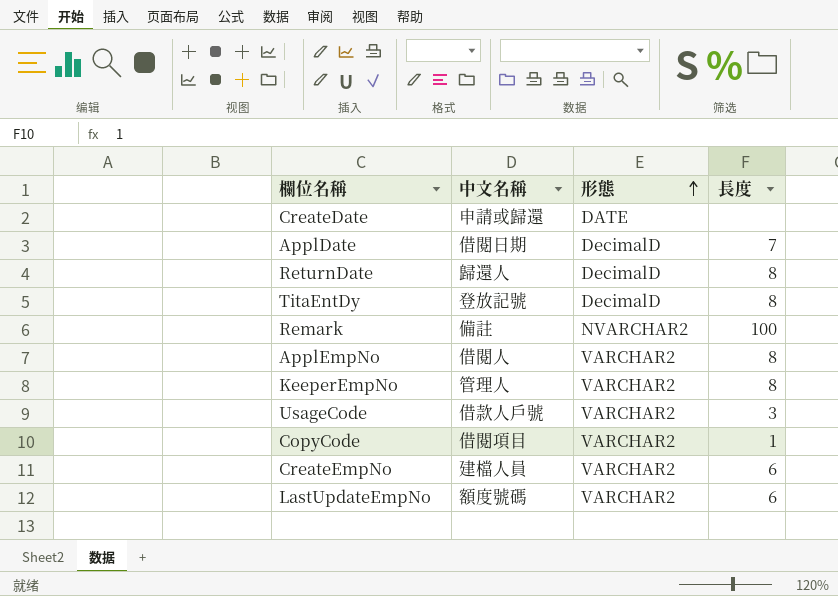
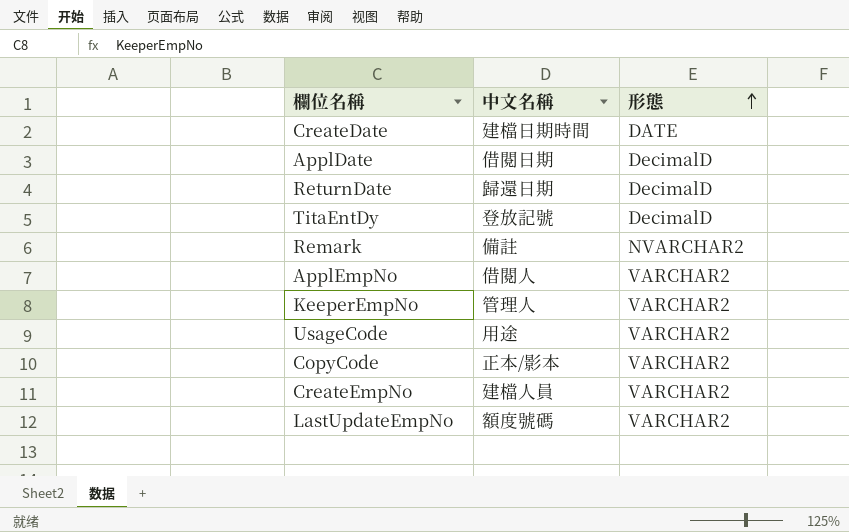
column 長度 | position: 4 -> none
CreateDate | 中文名稱: 申請或歸還 -> 建檔日期時間
ReturnDate | 中文名稱: 歸還人 -> 歸還日期
UsageCode | 中文名稱: 借款人戶號 -> 用途
CopyCode | 中文名稱: 借閱項目 -> 正本/影本

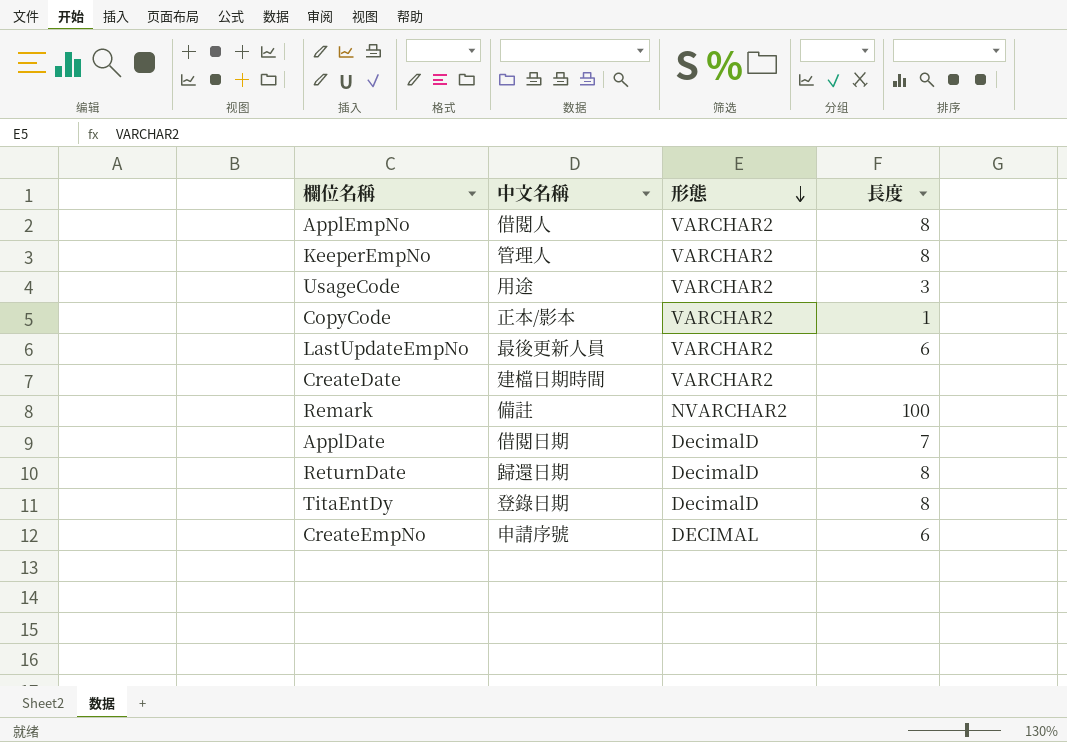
row order: 形態 ascending -> 形態 descending
column 長度 | position: none -> 4
LastUpdateEmpNo | 中文名稱: 額度號碼 -> 最後更新人員
CreateDate | 形態: DATE -> VARCHAR2
TitaEntDy | 中文名稱: 登放記號 -> 登錄日期
CreateEmpNo | 中文名稱: 建檔人員 -> 申請序號
CreateEmpNo | 形態: VARCHAR2 -> DECIMAL

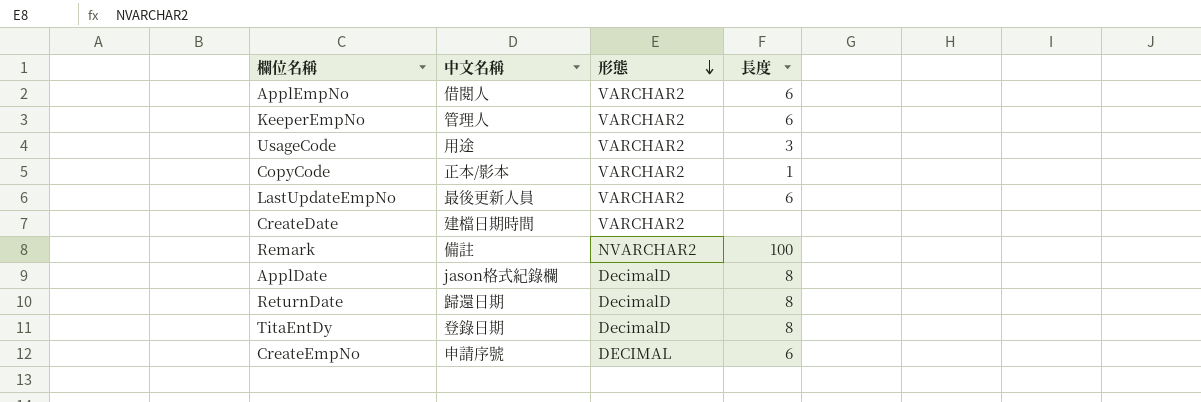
ApplEmpNo | 長度: 8 -> 6
KeeperEmpNo | 長度: 8 -> 6
ApplDate | 中文名稱: 借閱日期 -> jason格式紀錄欄
ApplDate | 長度: 7 -> 8

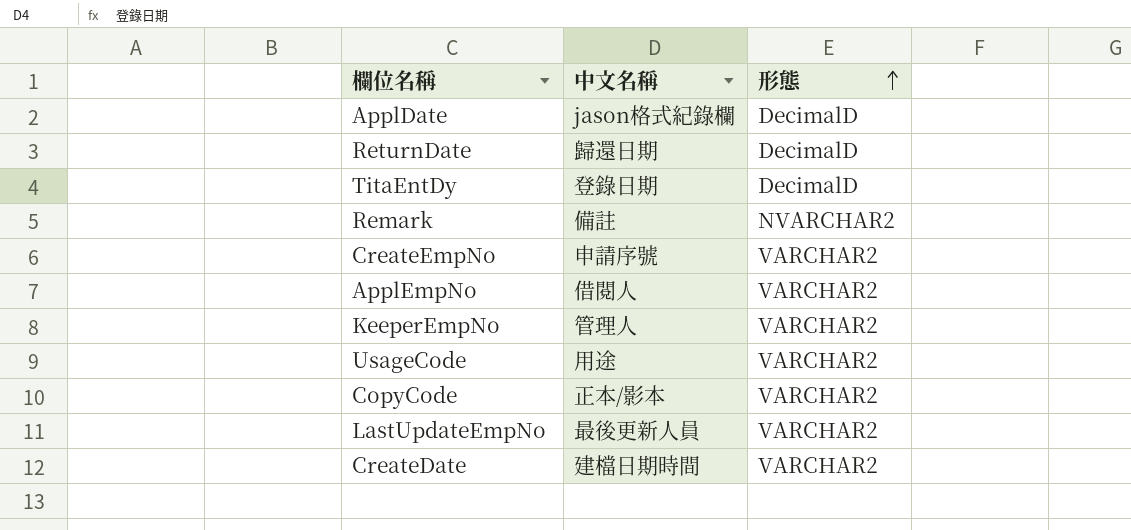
row order: 形態 descending -> 形態 ascending
column 長度 | position: 4 -> none
CreateEmpNo | 形態: DECIMAL -> VARCHAR2

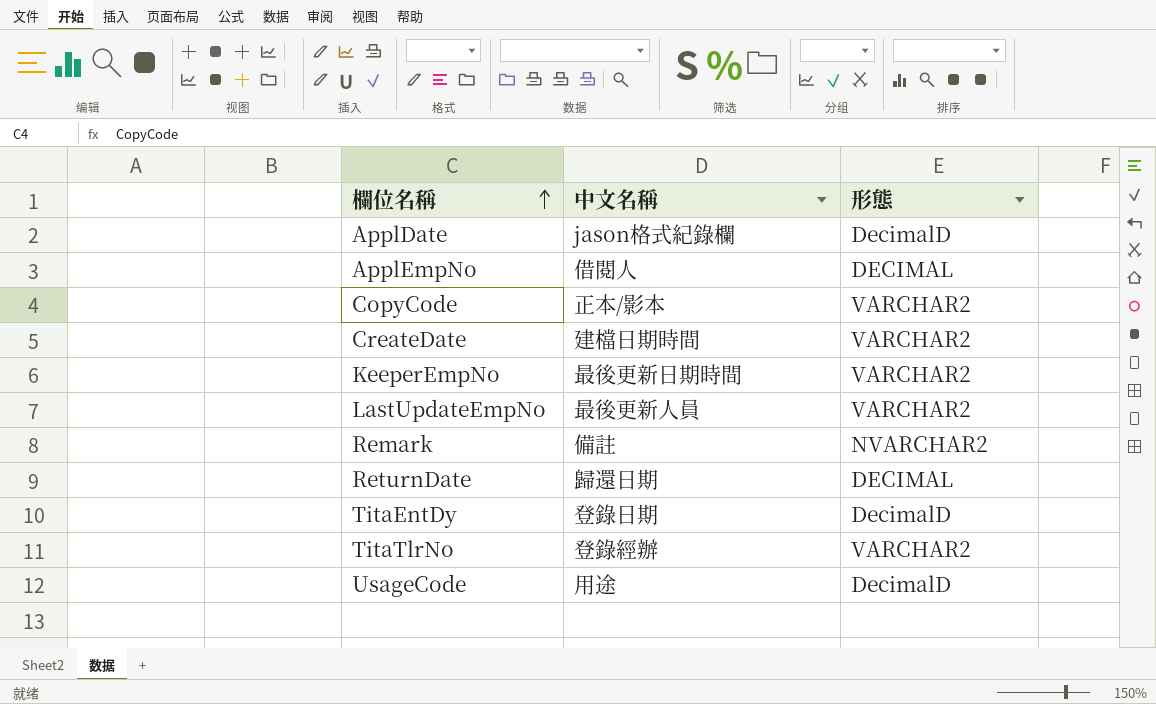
row order: 形態 ascending -> 欄位名稱 ascending
row CreateEmpNo: 申請序號 | VARCHAR2 -> none
ApplEmpNo | 形態: VARCHAR2 -> DECIMAL
KeeperEmpNo | 中文名稱: 管理人 -> 最後更新日期時間
ReturnDate | 形態: DecimalD -> DECIMAL
row TitaTlrNo: none -> 登錄經辦 | VARCHAR2
UsageCode | 形態: VARCHAR2 -> DecimalD

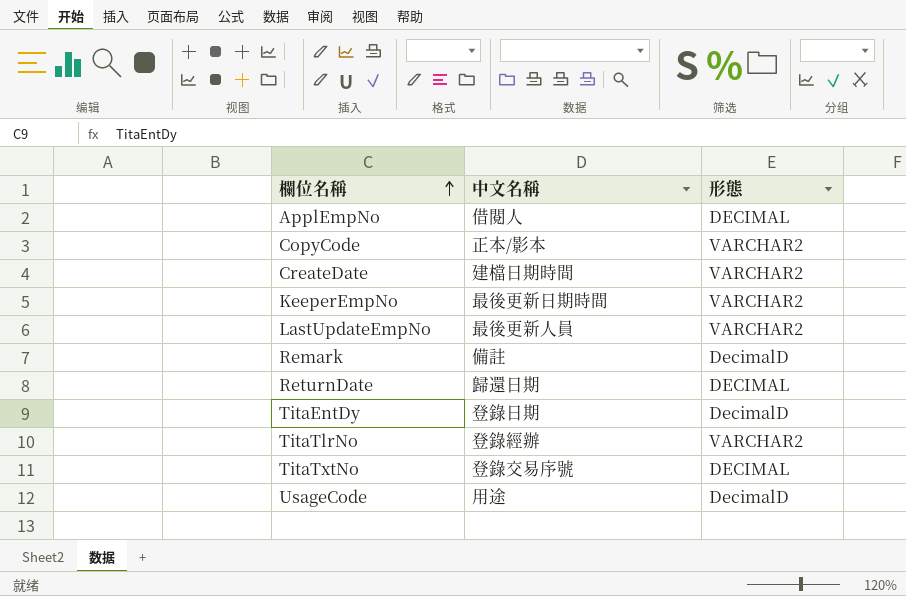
row ApplDate: jason格式紀錄欄 | DecimalD -> none
Remark | 形態: NVARCHAR2 -> DecimalD
row TitaTxtNo: none -> 登錄交易序號 | DECIMAL

